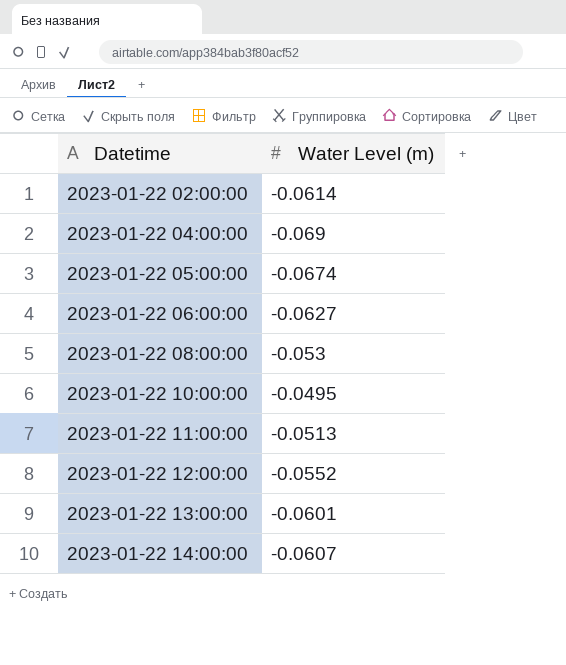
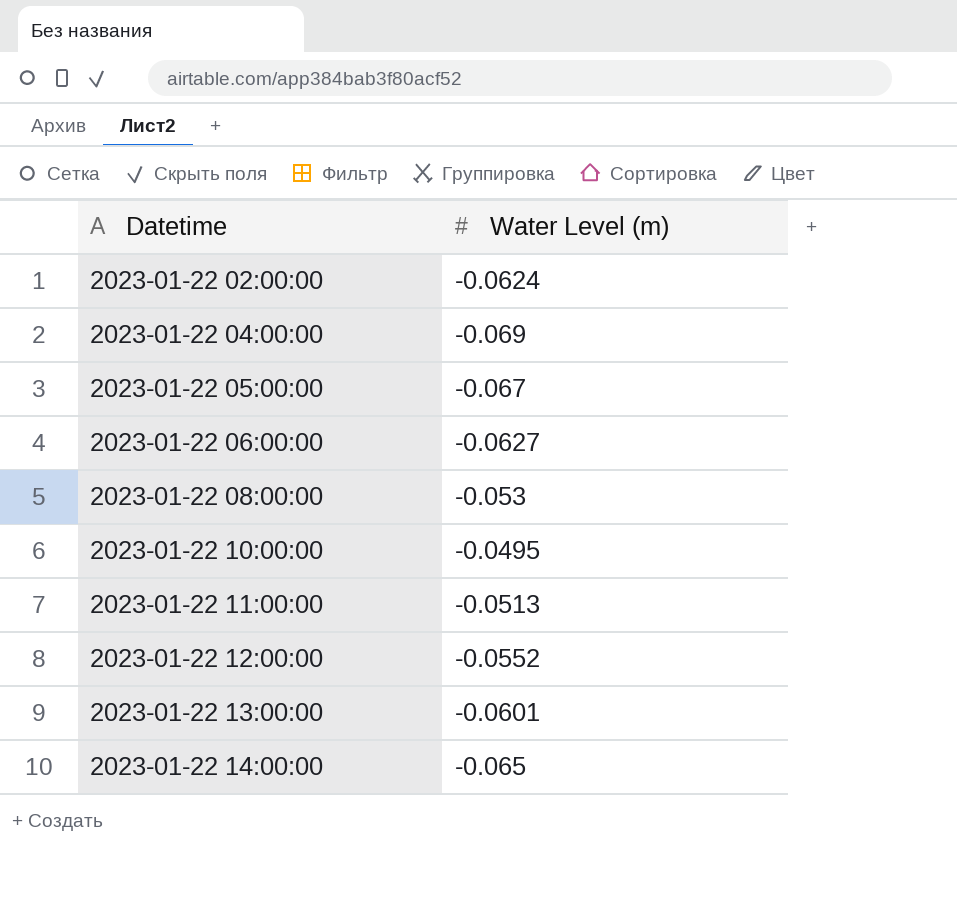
2023-01-22 02:00:00 | Water Level (m): -0.0614 -> -0.0624
2023-01-22 05:00:00 | Water Level (m): -0.0674 -> -0.067
2023-01-22 14:00:00 | Water Level (m): -0.0607 -> -0.065

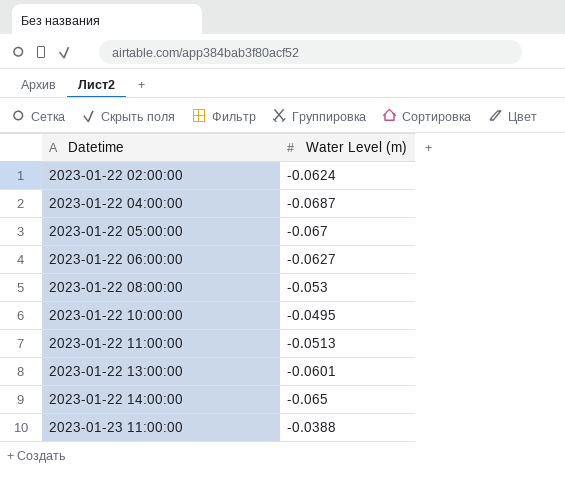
row 2023-01-22 12:00:00: -0.0552 -> none
2023-01-22 04:00:00 | Water Level (m): -0.069 -> -0.0687
row 2023-01-23 11:00:00: none -> -0.0388

